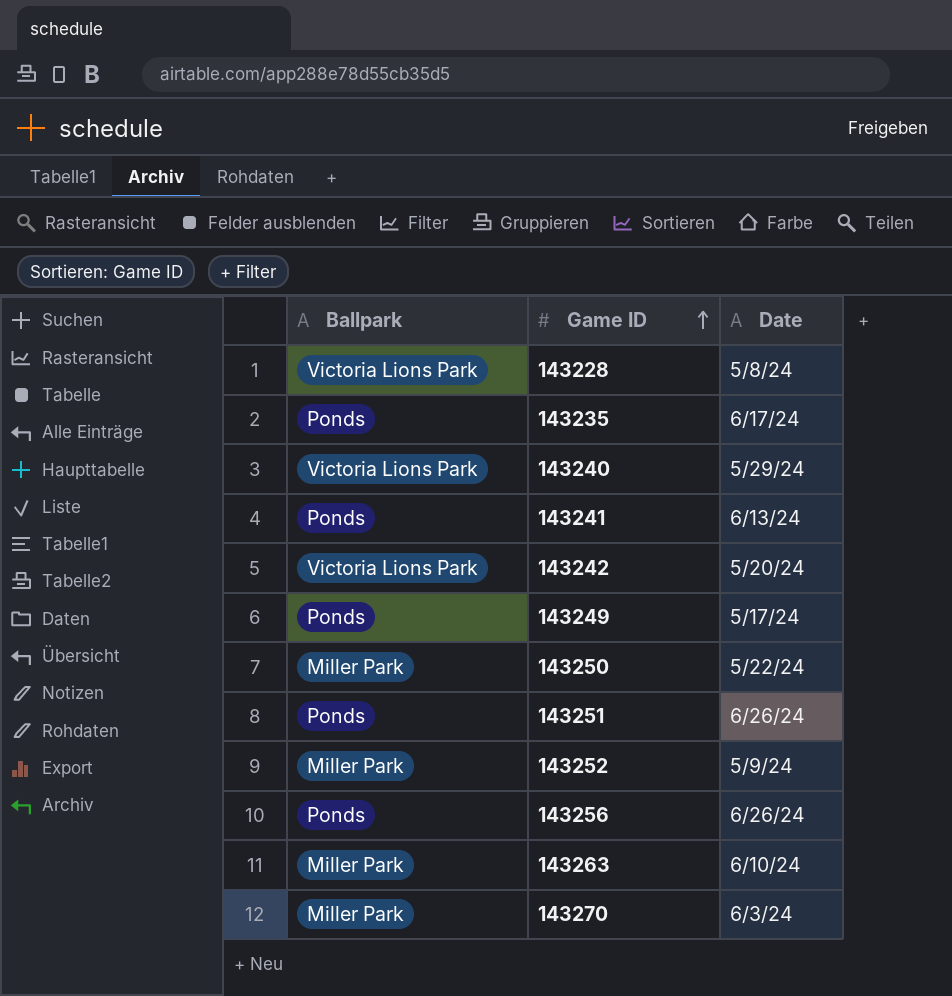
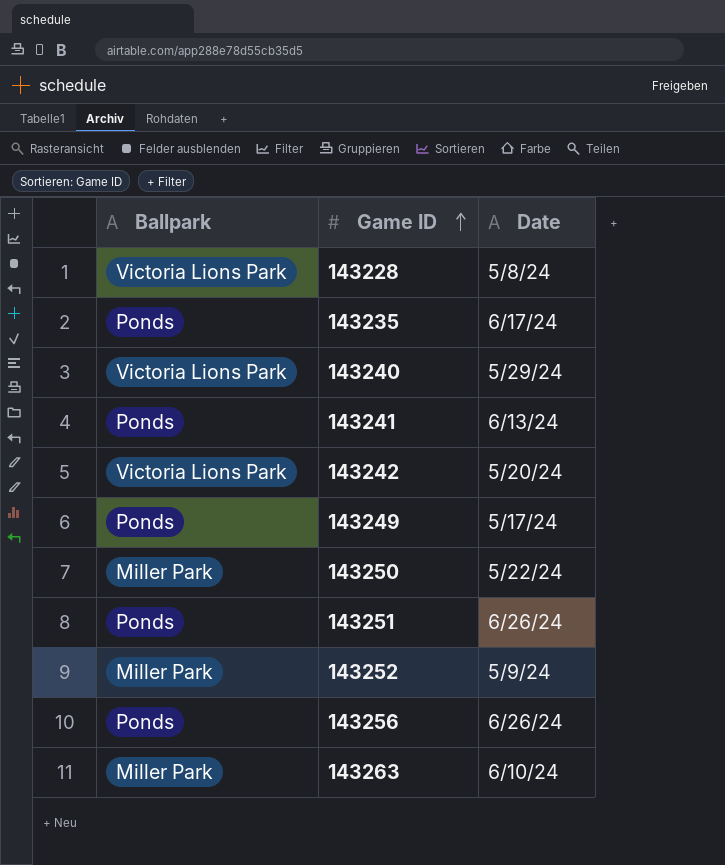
row 143270: Miller Park | 6/3/24 -> none

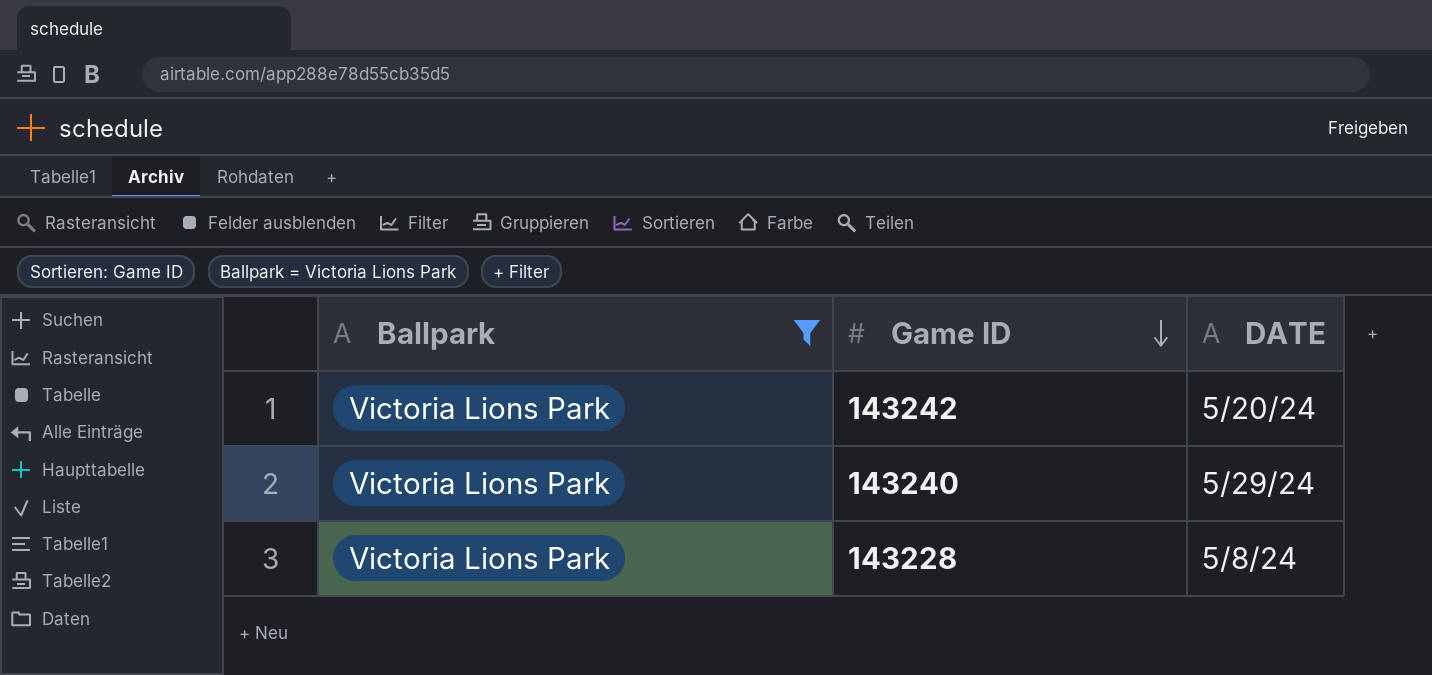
filter: none -> Ballpark = Victoria Lions Park
row order: Game ID ascending -> Game ID descending
column name: Date -> DATE

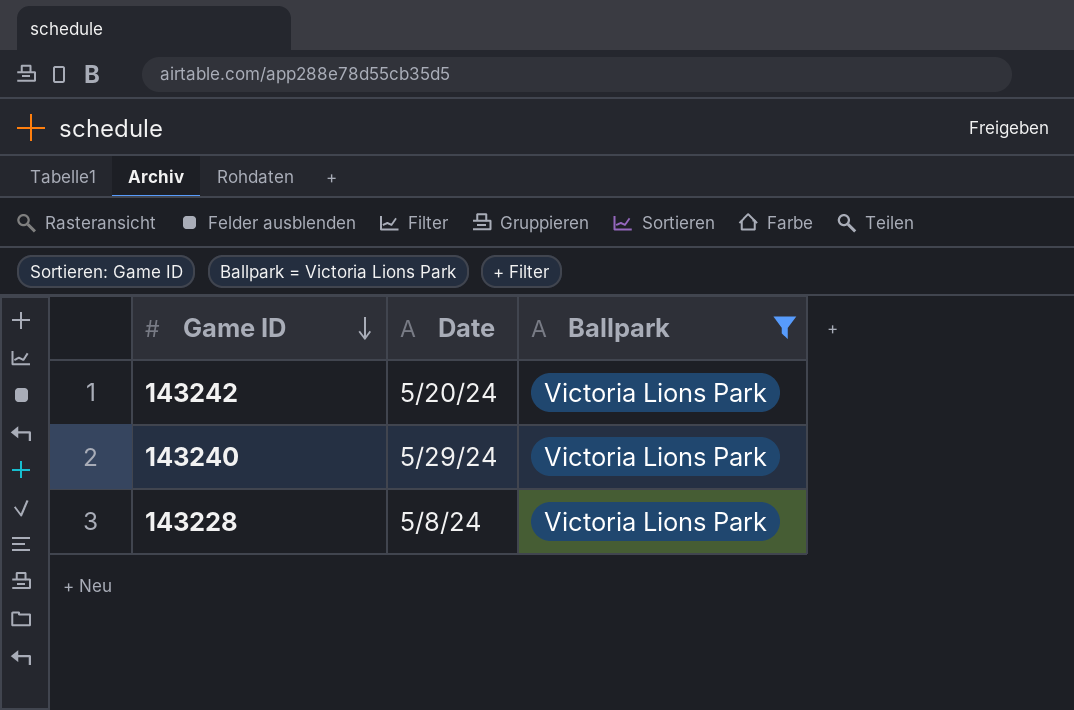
column name: DATE -> Date
column Ballpark | position: 1 -> 3

